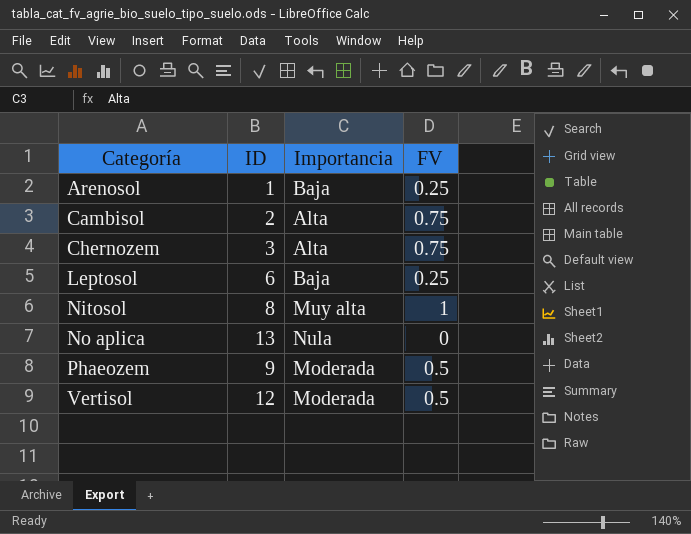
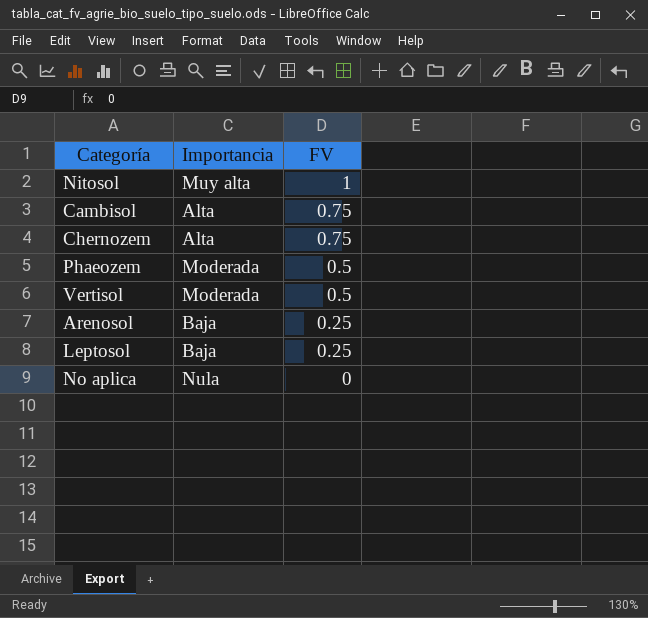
row order: Categoría ascending -> FV descending
column ID | position: 2 -> none

